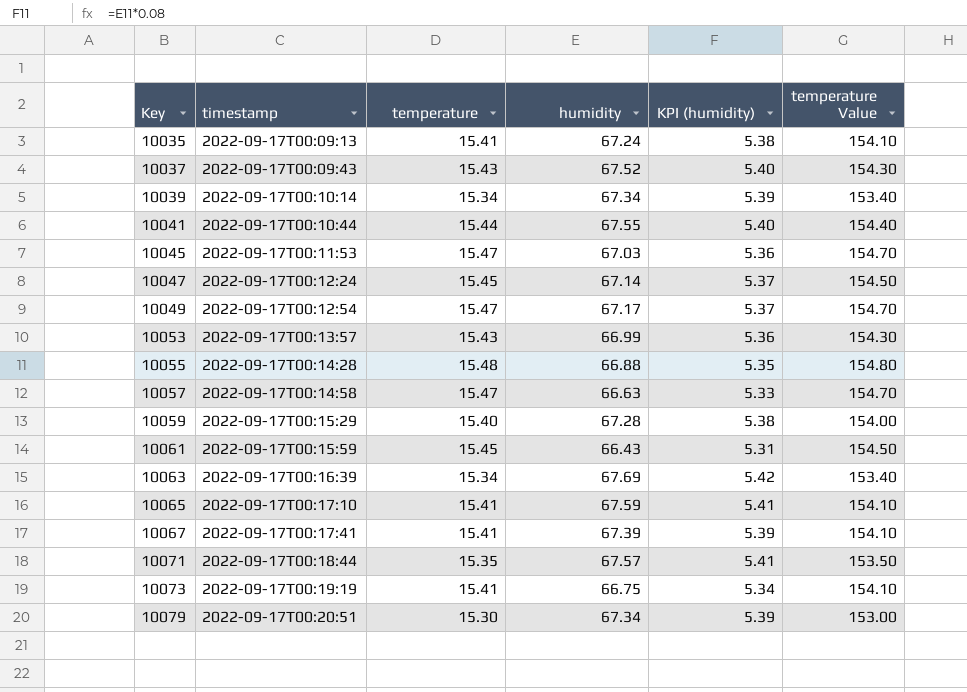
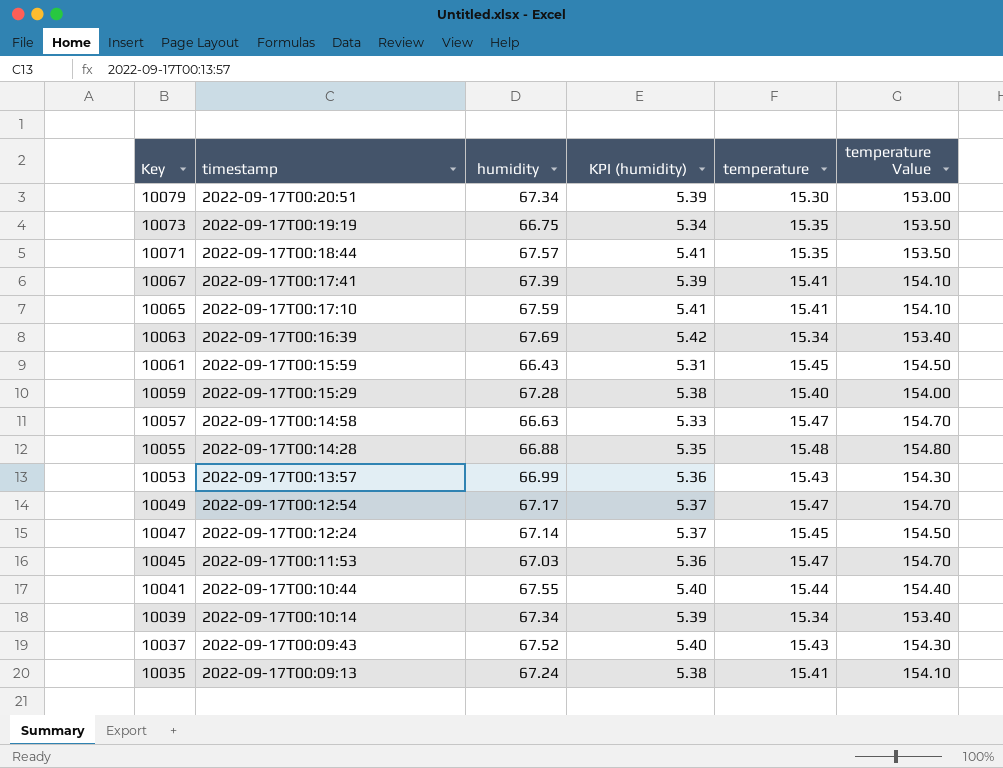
row order: Key ascending -> Key descending
column temperature | position: 3 -> 5
10073 | temperature: 15.41 -> 15.35
10073 | temperature Value: 154.10 -> 153.50

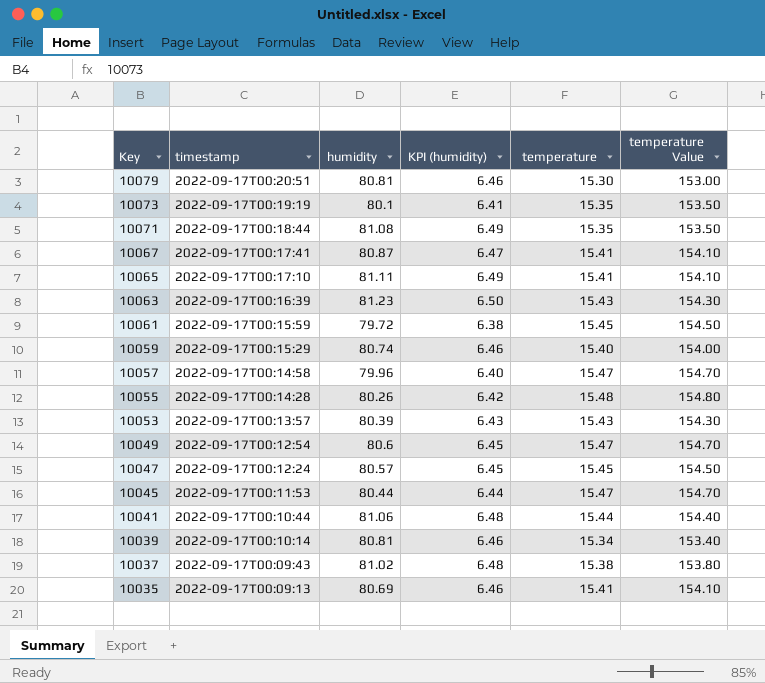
10079 | humidity: 67.34 -> 80.81
10079 | KPI (humidity): 5.39 -> 6.46
10073 | humidity: 66.75 -> 80.1
10073 | KPI (humidity): 5.34 -> 6.41
10071 | humidity: 67.57 -> 81.08
10071 | KPI (humidity): 5.41 -> 6.49
10067 | humidity: 67.39 -> 80.87
10067 | KPI (humidity): 5.39 -> 6.47
10065 | humidity: 67.59 -> 81.11
10065 | KPI (humidity): 5.41 -> 6.49
10063 | humidity: 67.69 -> 81.23
10063 | KPI (humidity): 5.42 -> 6.50
10063 | temperature: 15.34 -> 15.43
10063 | temperature Value: 153.40 -> 154.30
10061 | humidity: 66.43 -> 79.72
10061 | KPI (humidity): 5.31 -> 6.38
10059 | humidity: 67.28 -> 80.74
10059 | KPI (humidity): 5.38 -> 6.46
10057 | humidity: 66.63 -> 79.96
10057 | KPI (humidity): 5.33 -> 6.40
10055 | humidity: 66.88 -> 80.26
10055 | KPI (humidity): 5.35 -> 6.42
10053 | humidity: 66.99 -> 80.39
10053 | KPI (humidity): 5.36 -> 6.43
10049 | humidity: 67.17 -> 80.6
10049 | KPI (humidity): 5.37 -> 6.45
10047 | humidity: 67.14 -> 80.57
10047 | KPI (humidity): 5.37 -> 6.45
10045 | humidity: 67.03 -> 80.44
10045 | KPI (humidity): 5.36 -> 6.44
10041 | humidity: 67.55 -> 81.06
10041 | KPI (humidity): 5.40 -> 6.48
10039 | humidity: 67.34 -> 80.81
10039 | KPI (humidity): 5.39 -> 6.46
10037 | humidity: 67.52 -> 81.02
10037 | KPI (humidity): 5.40 -> 6.48
10037 | temperature: 15.43 -> 15.38
10037 | temperature Value: 154.30 -> 153.80
10035 | humidity: 67.24 -> 80.69
10035 | KPI (humidity): 5.38 -> 6.46

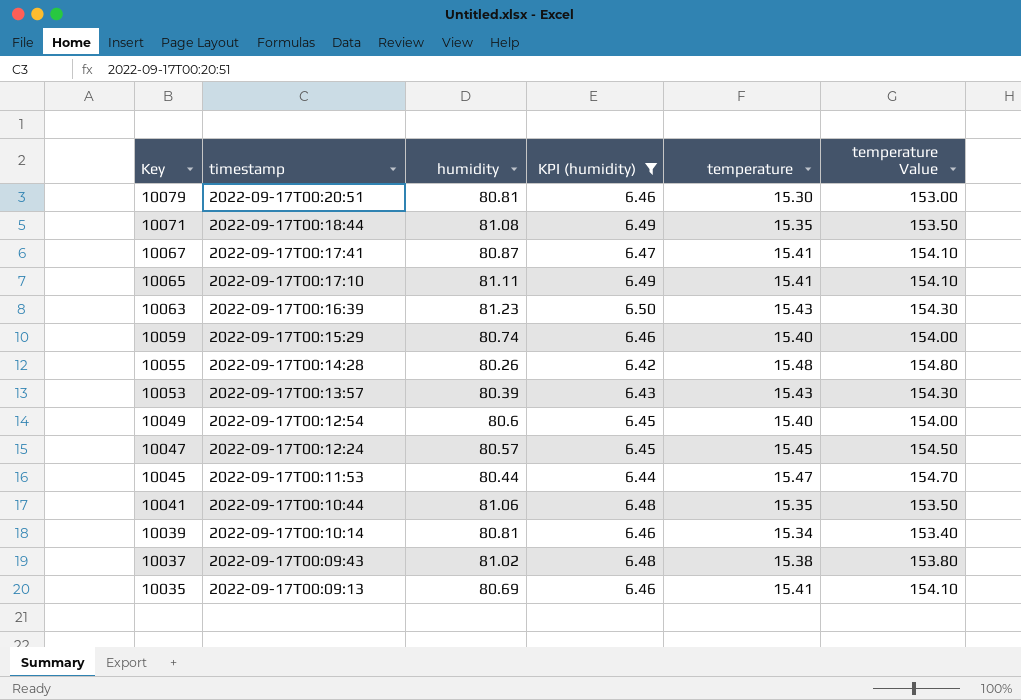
filter: none -> KPI (humidity) >= 6.42
10049 | temperature: 15.47 -> 15.40
10049 | temperature Value: 154.70 -> 154.00
10041 | temperature: 15.44 -> 15.35
10041 | temperature Value: 154.40 -> 153.50

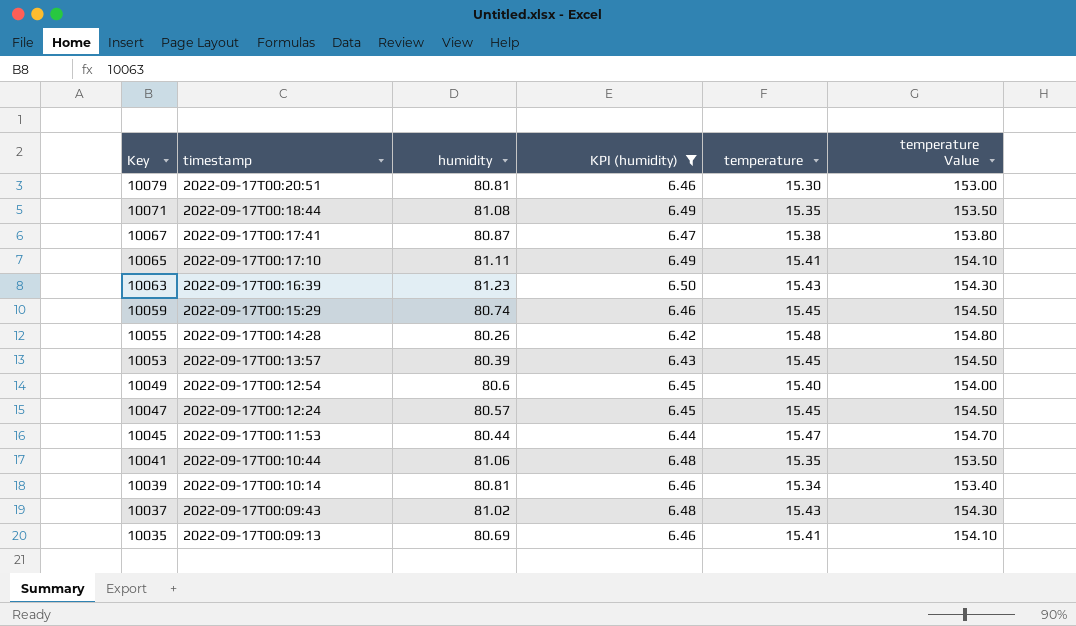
10067 | temperature: 15.41 -> 15.38
10067 | temperature Value: 154.10 -> 153.80
10059 | temperature: 15.40 -> 15.45
10059 | temperature Value: 154.00 -> 154.50
10053 | temperature: 15.43 -> 15.45
10053 | temperature Value: 154.30 -> 154.50
10037 | temperature: 15.38 -> 15.43
10037 | temperature Value: 153.80 -> 154.30

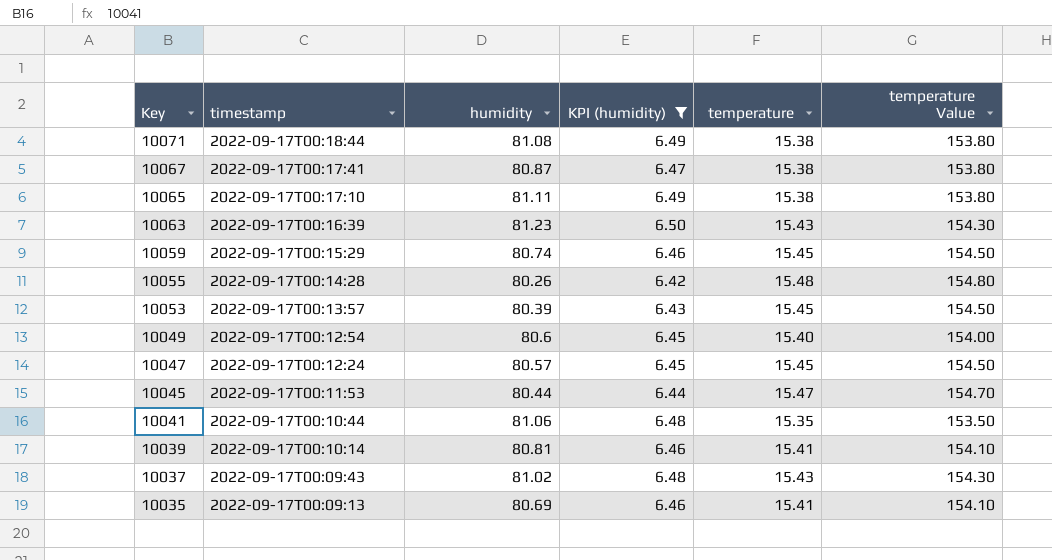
row 10079: 2022-09-17T00:20:51 | 80.81 | 6.46 | 15.30 | 153.00 -> none
10071 | temperature: 15.35 -> 15.38
10071 | temperature Value: 153.50 -> 153.80
10065 | temperature: 15.41 -> 15.38
10065 | temperature Value: 154.10 -> 153.80
10039 | temperature: 15.34 -> 15.41
10039 | temperature Value: 153.40 -> 154.10

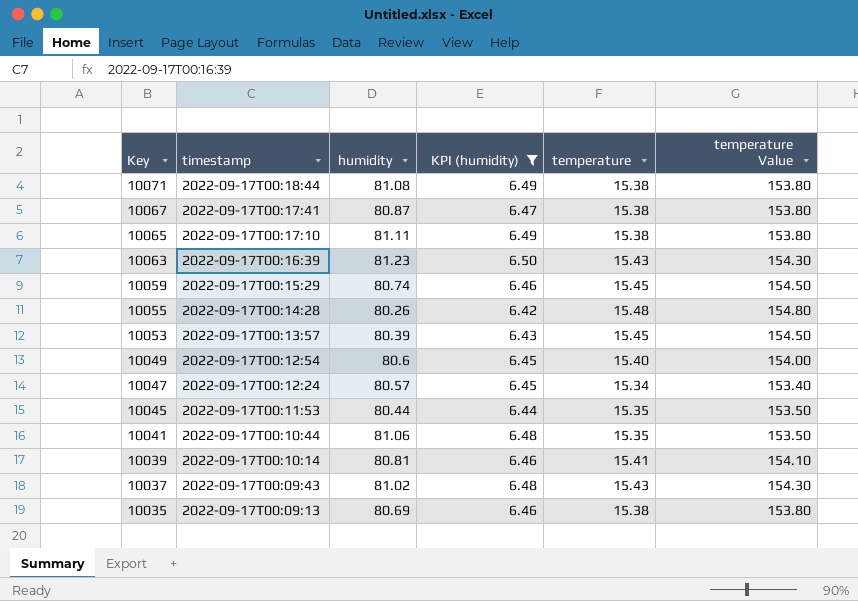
10047 | temperature: 15.45 -> 15.34
10047 | temperature Value: 154.50 -> 153.40
10045 | temperature: 15.47 -> 15.35
10045 | temperature Value: 154.70 -> 153.50
10035 | temperature: 15.41 -> 15.38
10035 | temperature Value: 154.10 -> 153.80

